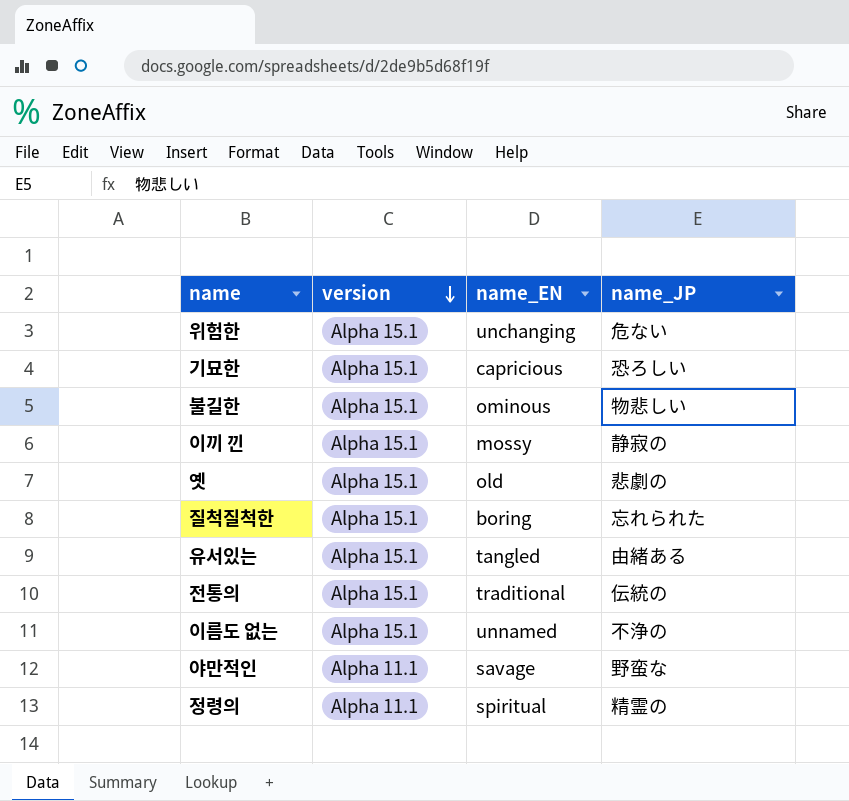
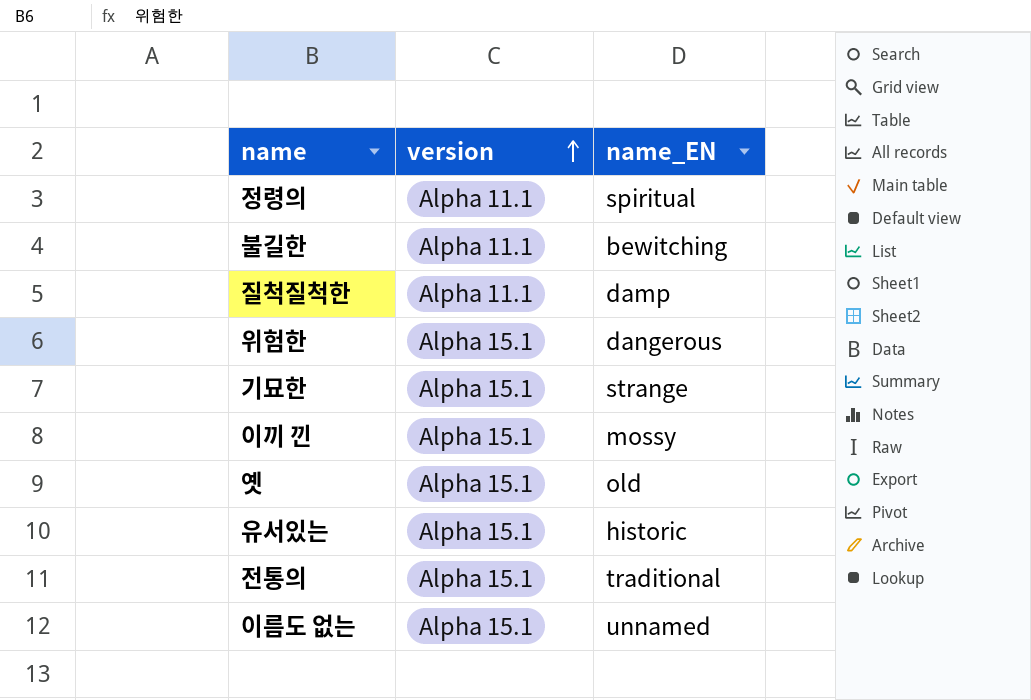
row order: version descending -> version ascending
column name_JP | position: 4 -> none
row 야만적인: Alpha 11.1 | savage | 野蛮な -> none
불길한 | version: Alpha 15.1 -> Alpha 11.1
불길한 | name_EN: ominous -> bewitching
질척질척한 | version: Alpha 15.1 -> Alpha 11.1
질척질척한 | name_EN: boring -> damp
위험한 | name_EN: unchanging -> dangerous
기묘한 | name_EN: capricious -> strange
유서있는 | name_EN: tangled -> historic

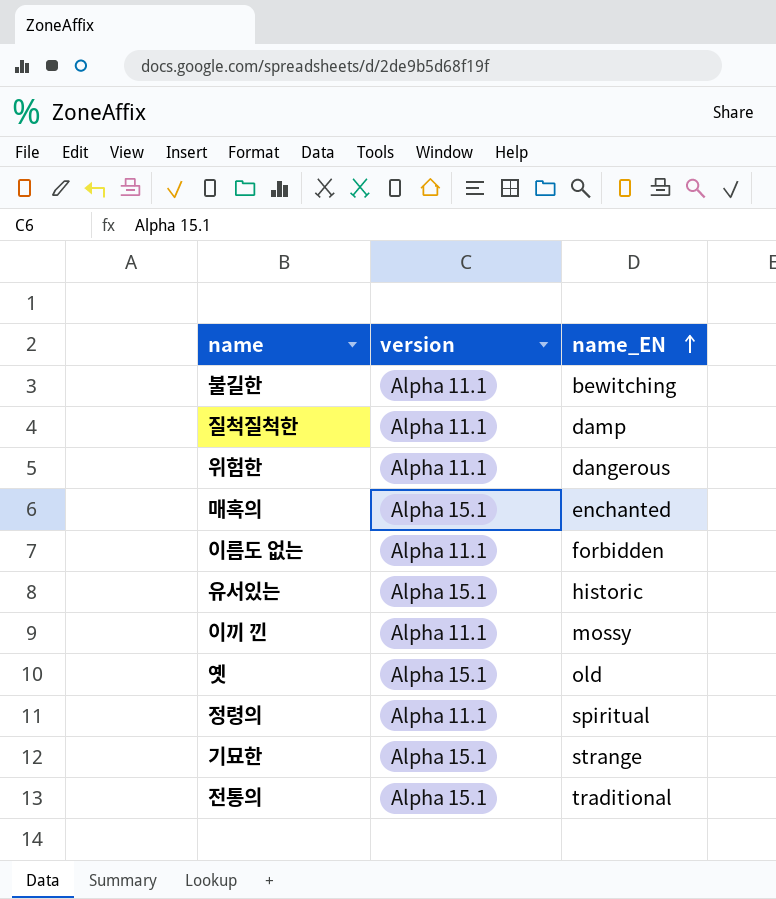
row order: version ascending -> name_EN ascending
위험한 | version: Alpha 15.1 -> Alpha 11.1
row 매혹의: none -> Alpha 15.1 | enchanted
이름도 없는 | version: Alpha 15.1 -> Alpha 11.1
이름도 없는 | name_EN: unnamed -> forbidden
이끼 낀 | version: Alpha 15.1 -> Alpha 11.1

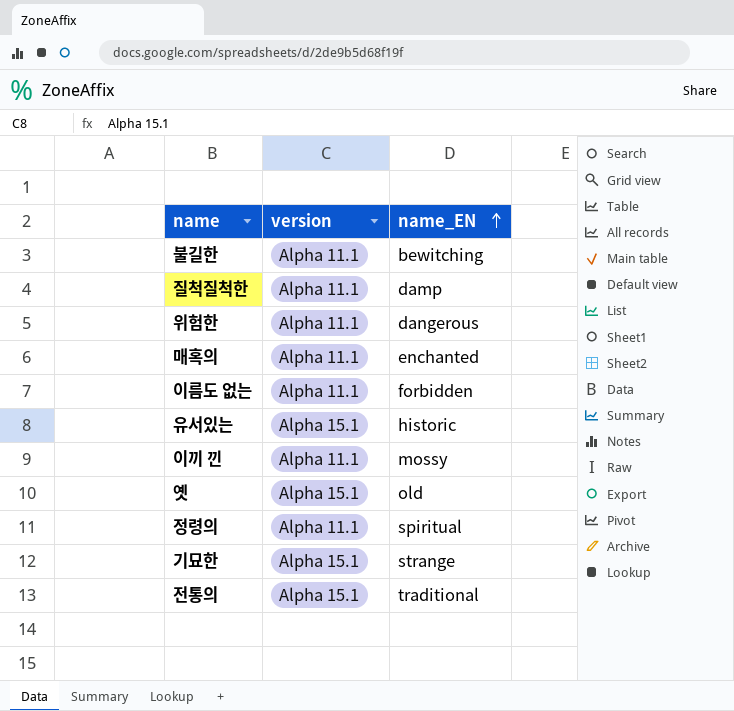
매혹의 | version: Alpha 15.1 -> Alpha 11.1

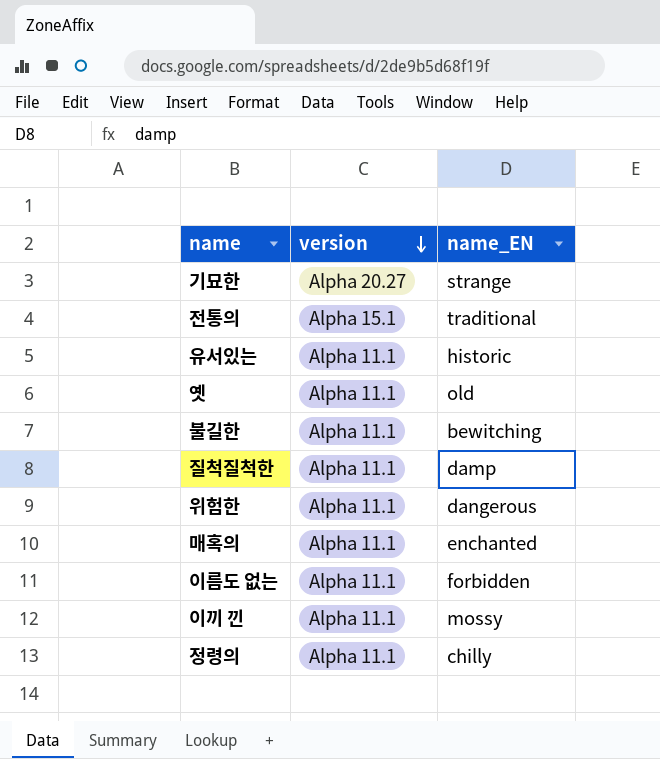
row order: name_EN ascending -> version descending
기묘한 | version: Alpha 15.1 -> Alpha 20.27
유서있는 | version: Alpha 15.1 -> Alpha 11.1
옛 | version: Alpha 15.1 -> Alpha 11.1
정령의 | name_EN: spiritual -> chilly

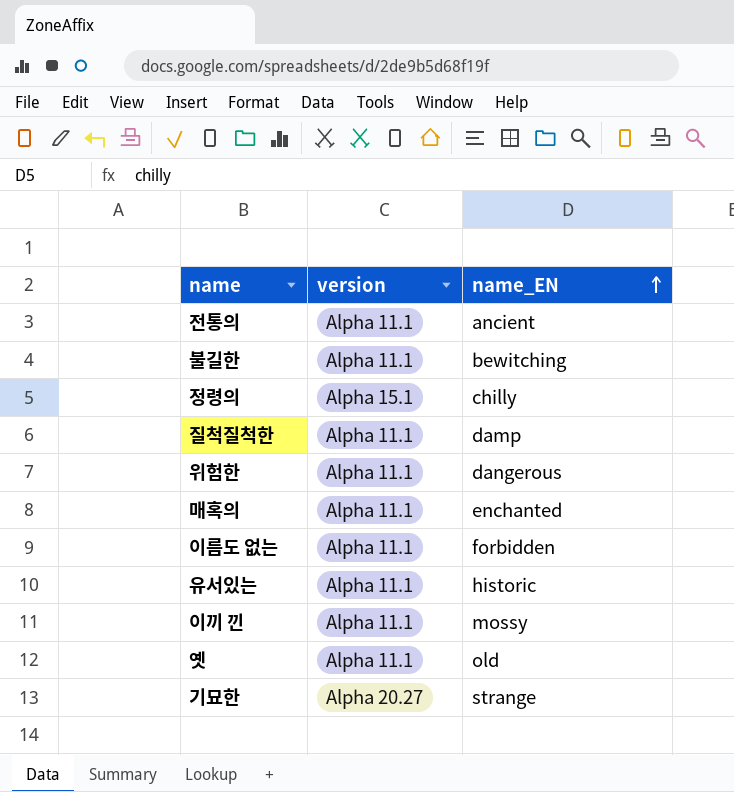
row order: version descending -> name_EN ascending
전통의 | version: Alpha 15.1 -> Alpha 11.1
전통의 | name_EN: traditional -> ancient
정령의 | version: Alpha 11.1 -> Alpha 15.1

